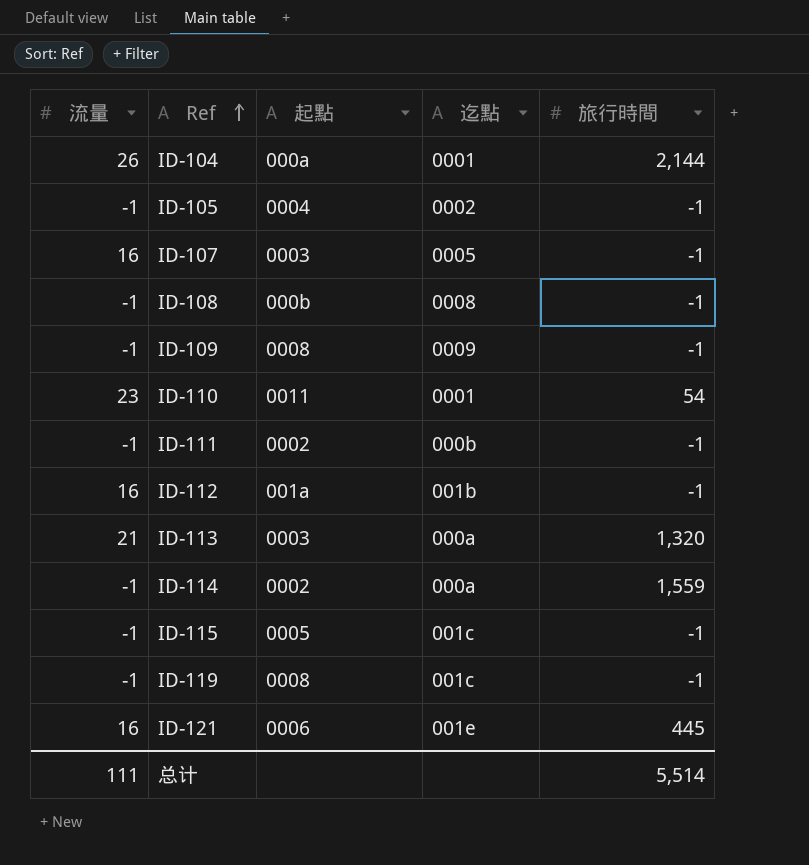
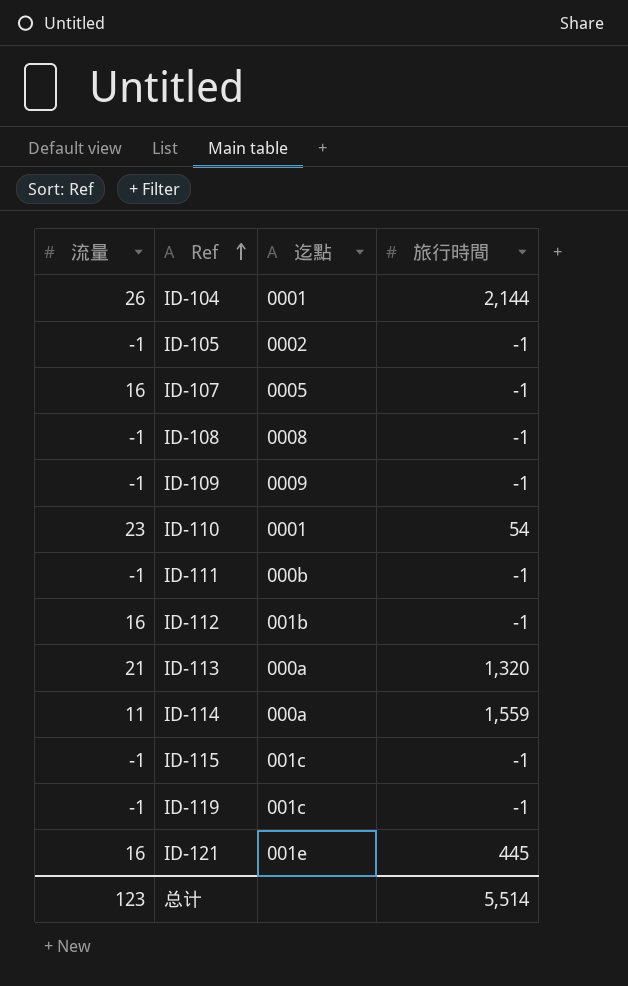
column 起點 | position: 3 -> none
ID-114 | 流量: -1 -> 11
总计 | 流量: 111 -> 123

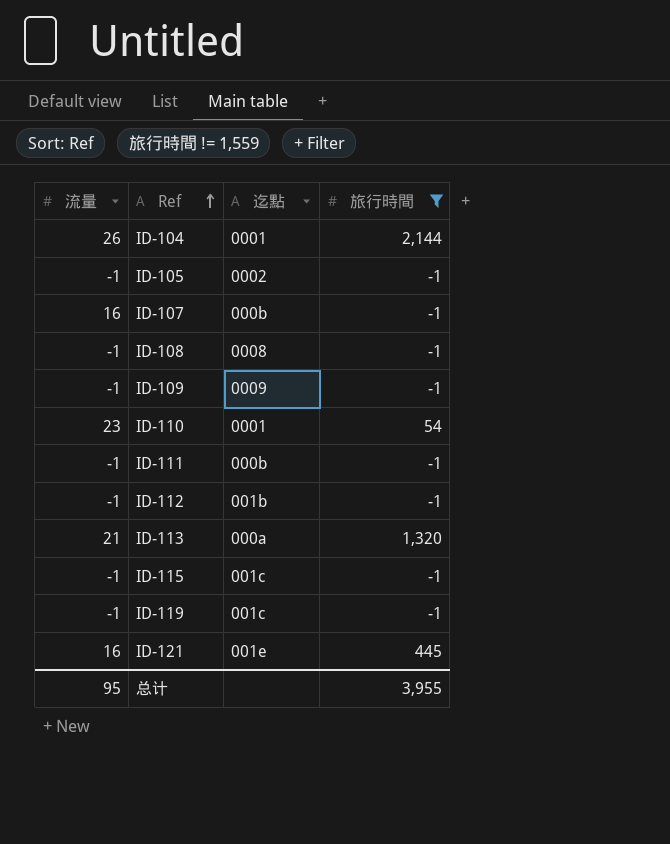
filter: none -> 旅行時間 != 1,559
ID-107 | 迄點: 0005 -> 000b
ID-112 | 流量: 16 -> -1
总计 | 流量: 123 -> 95
总计 | 旅行時間: 5,514 -> 3,955

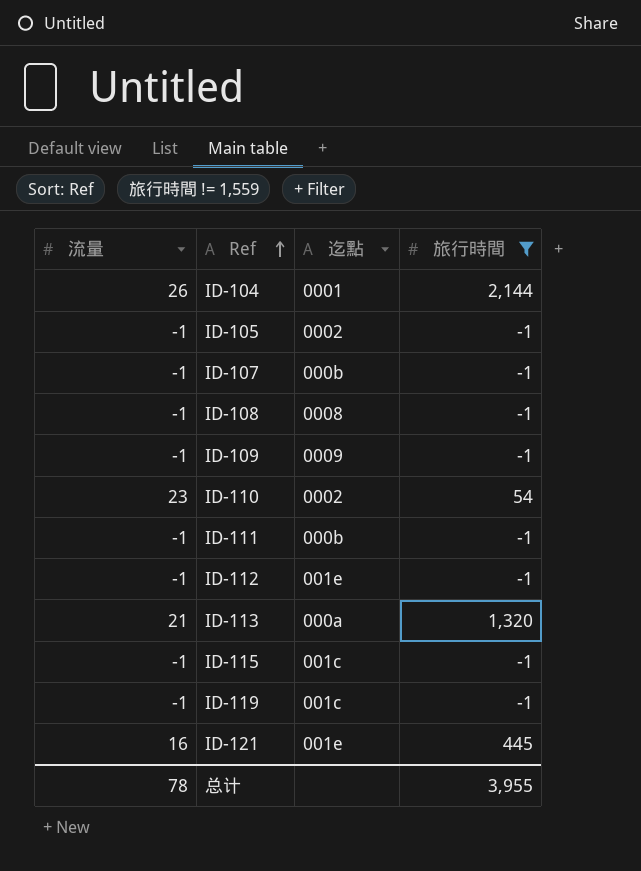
ID-107 | 流量: 16 -> -1
ID-110 | 迄點: 0001 -> 0002
ID-112 | 迄點: 001b -> 001e
总计 | 流量: 95 -> 78

